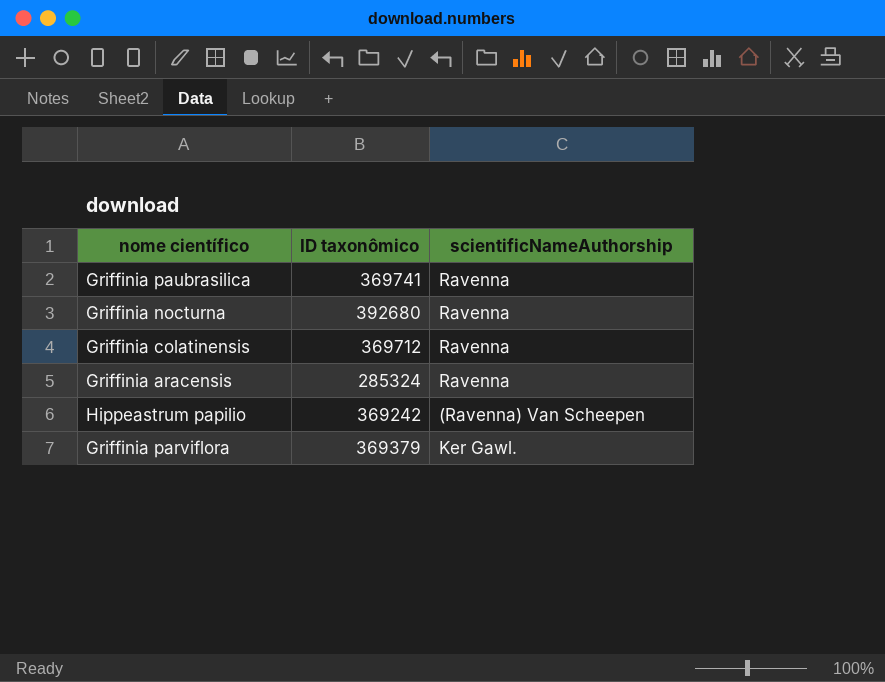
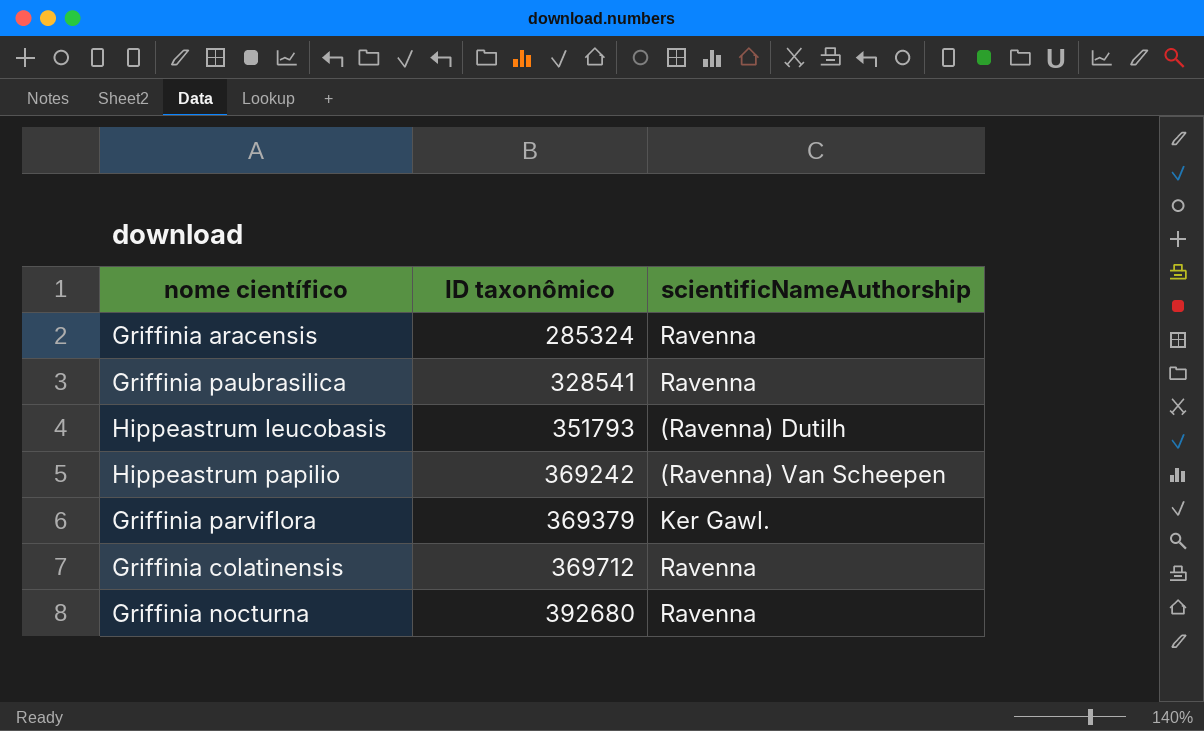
row order: none -> ID taxonômico ascending
Griffinia paubrasilica | ID taxonômico: 369741 -> 328541
row Hippeastrum leucobasis: none -> 351793 | (Ravenna) Dutilh

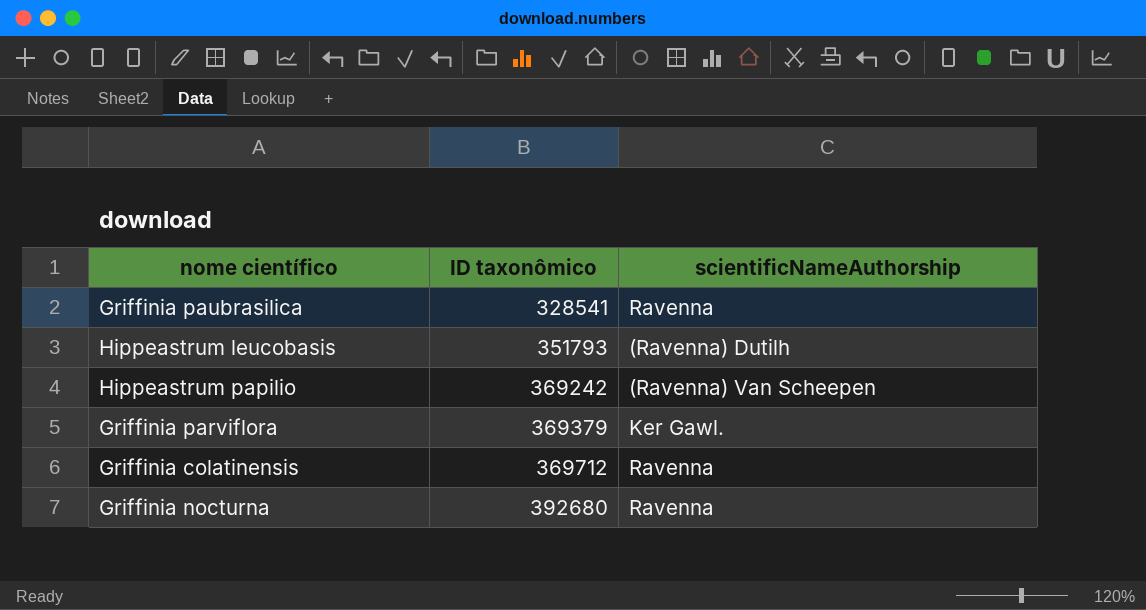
row Griffinia aracensis: 285324 | Ravenna -> none

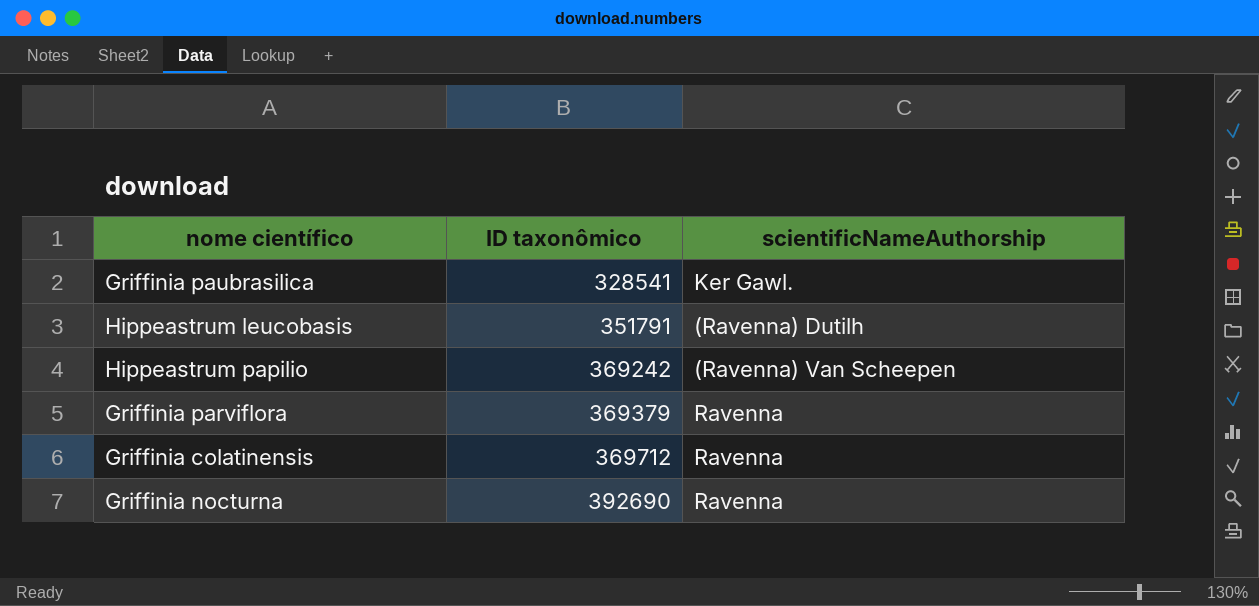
Griffinia paubrasilica | scientificNameAuthorship: Ravenna -> Ker Gawl.
Hippeastrum leucobasis | ID taxonômico: 351793 -> 351791
Griffinia parviflora | scientificNameAuthorship: Ker Gawl. -> Ravenna
Griffinia nocturna | ID taxonômico: 392680 -> 392690

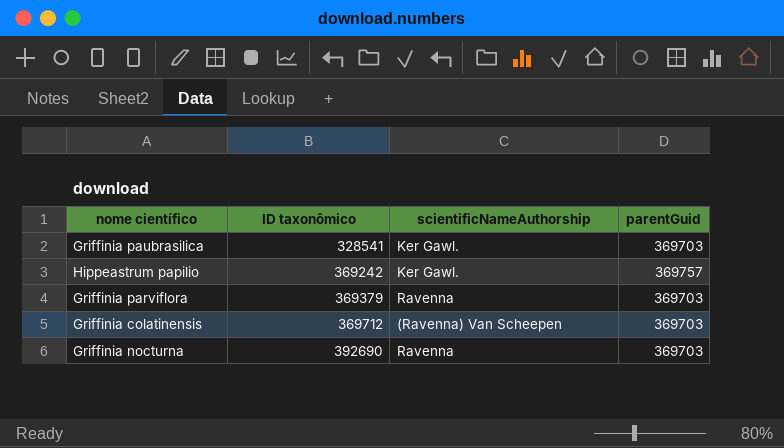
column parentGuid | position: none -> 4
row Hippeastrum leucobasis: 351791 | (Ravenna) Dutilh -> none
Hippeastrum papilio | scientificNameAuthorship: (Ravenna) Van Scheepen -> Ker Gawl.
Griffinia colatinensis | scientificNameAuthorship: Ravenna -> (Ravenna) Van Scheepen

